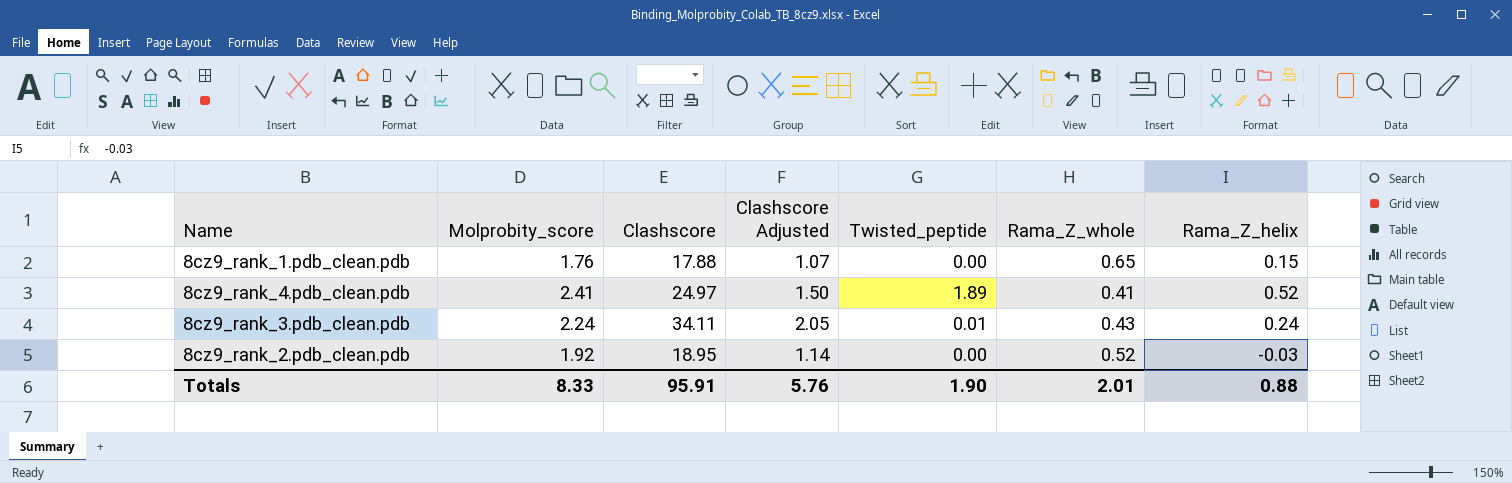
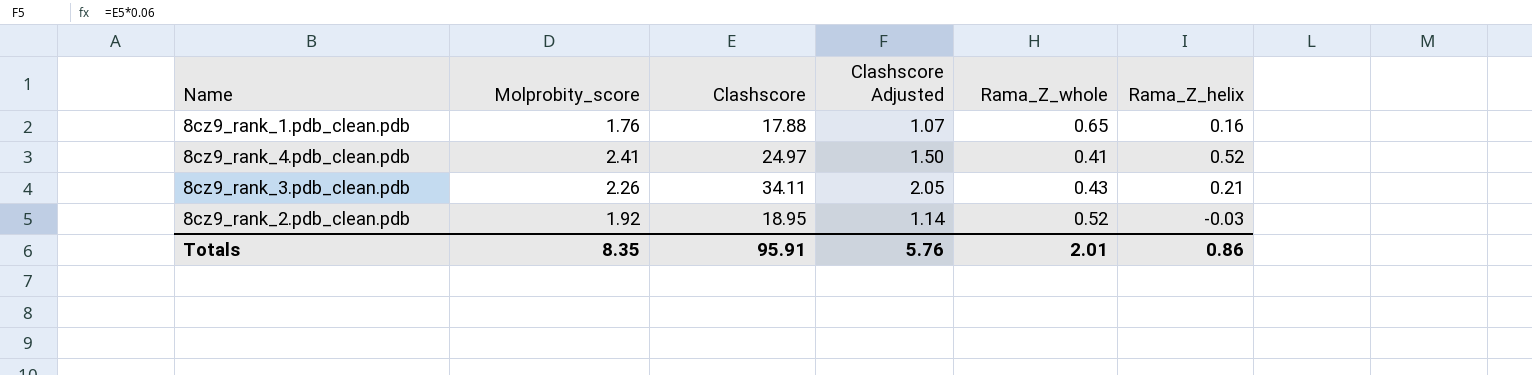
column Twisted_peptide | position: 5 -> none
8cz9_rank_1.pdb_clean.pdb | Rama_Z_helix: 0.15 -> 0.16
8cz9_rank_3.pdb_clean.pdb | Molprobity_score: 2.24 -> 2.26
8cz9_rank_3.pdb_clean.pdb | Rama_Z_helix: 0.24 -> 0.21
Totals | Molprobity_score: 8.33 -> 8.35
Totals | Rama_Z_helix: 0.88 -> 0.86

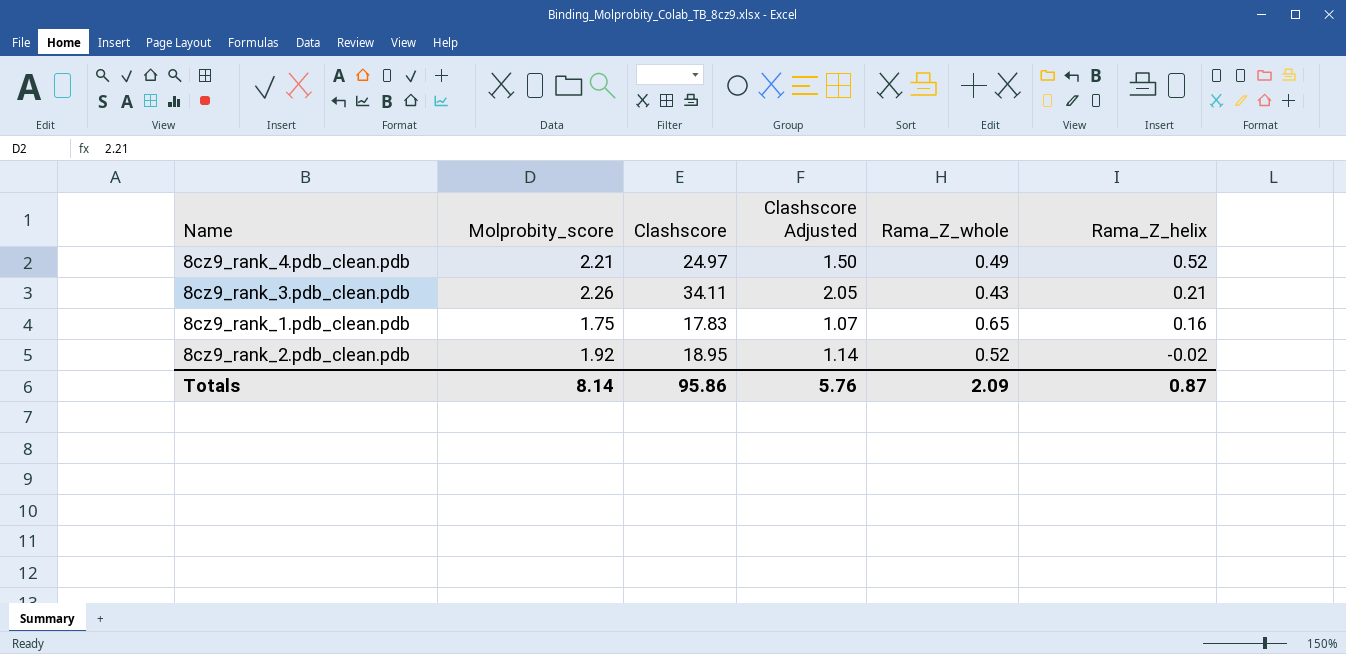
row order: none -> Rama_Z_helix descending
8cz9_rank_4.pdb_clean.pdb | Molprobity_score: 2.41 -> 2.21
8cz9_rank_4.pdb_clean.pdb | Rama_Z_whole: 0.41 -> 0.49
8cz9_rank_1.pdb_clean.pdb | Molprobity_score: 1.76 -> 1.75
8cz9_rank_1.pdb_clean.pdb | Clashscore: 17.88 -> 17.83
8cz9_rank_2.pdb_clean.pdb | Rama_Z_helix: -0.03 -> -0.02
Totals | Molprobity_score: 8.35 -> 8.14
Totals | Clashscore: 95.91 -> 95.86
Totals | Rama_Z_whole: 2.01 -> 2.09
Totals | Rama_Z_helix: 0.86 -> 0.87

